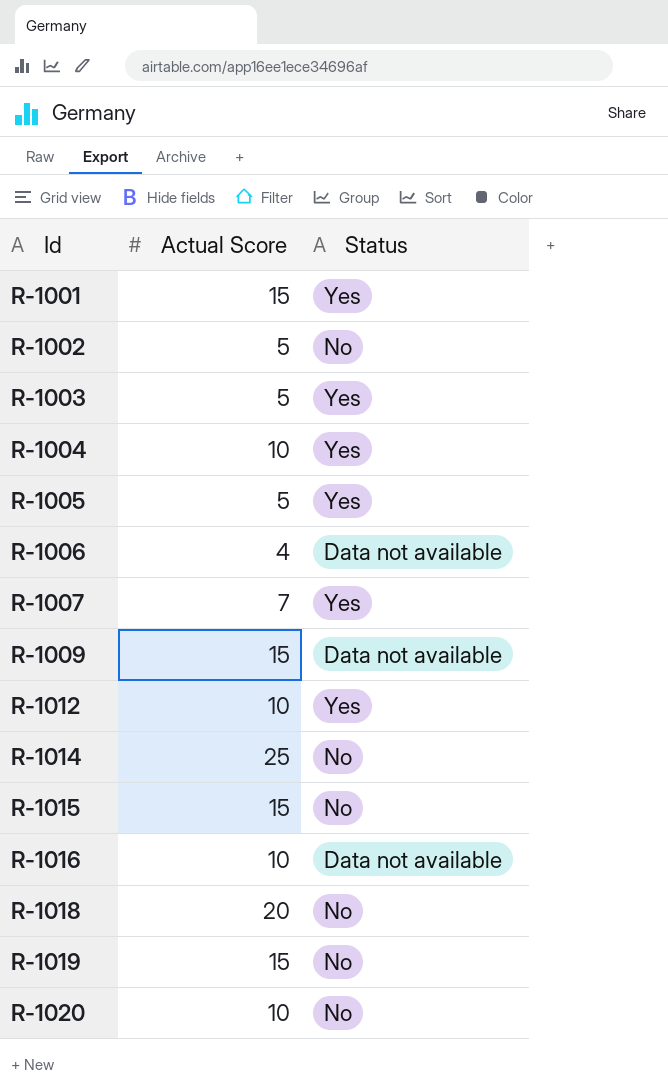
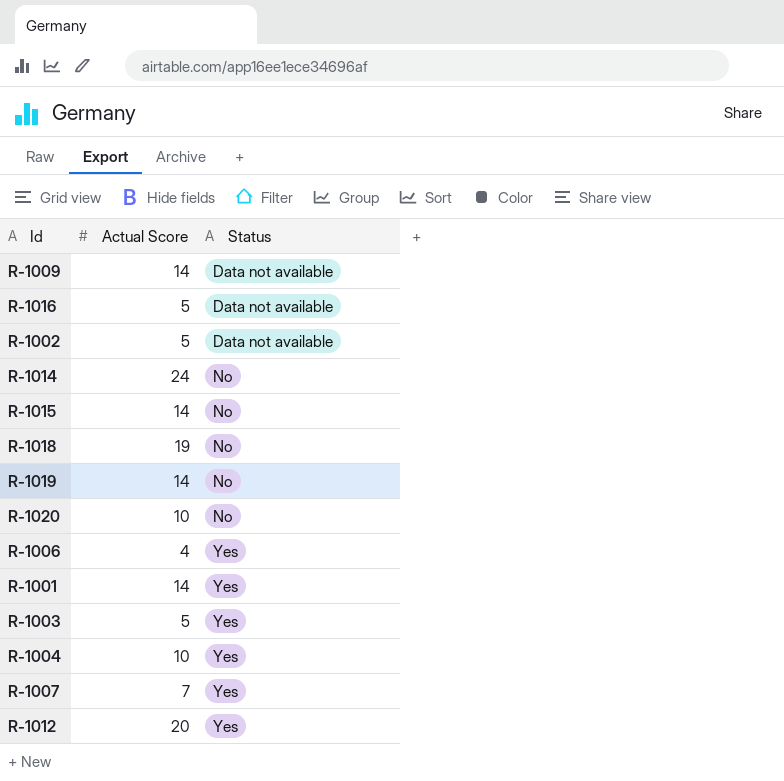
row order: Id ascending -> Status ascending
row R-1005: 5 | Yes -> none
R-1009 | Actual Score: 15 -> 14
R-1016 | Actual Score: 10 -> 5
R-1002 | Status: No -> Data not available
R-1014 | Actual Score: 25 -> 24
R-1015 | Actual Score: 15 -> 14
R-1018 | Actual Score: 20 -> 19
R-1019 | Actual Score: 15 -> 14
R-1006 | Status: Data not available -> Yes
R-1001 | Actual Score: 15 -> 14
R-1012 | Actual Score: 10 -> 20

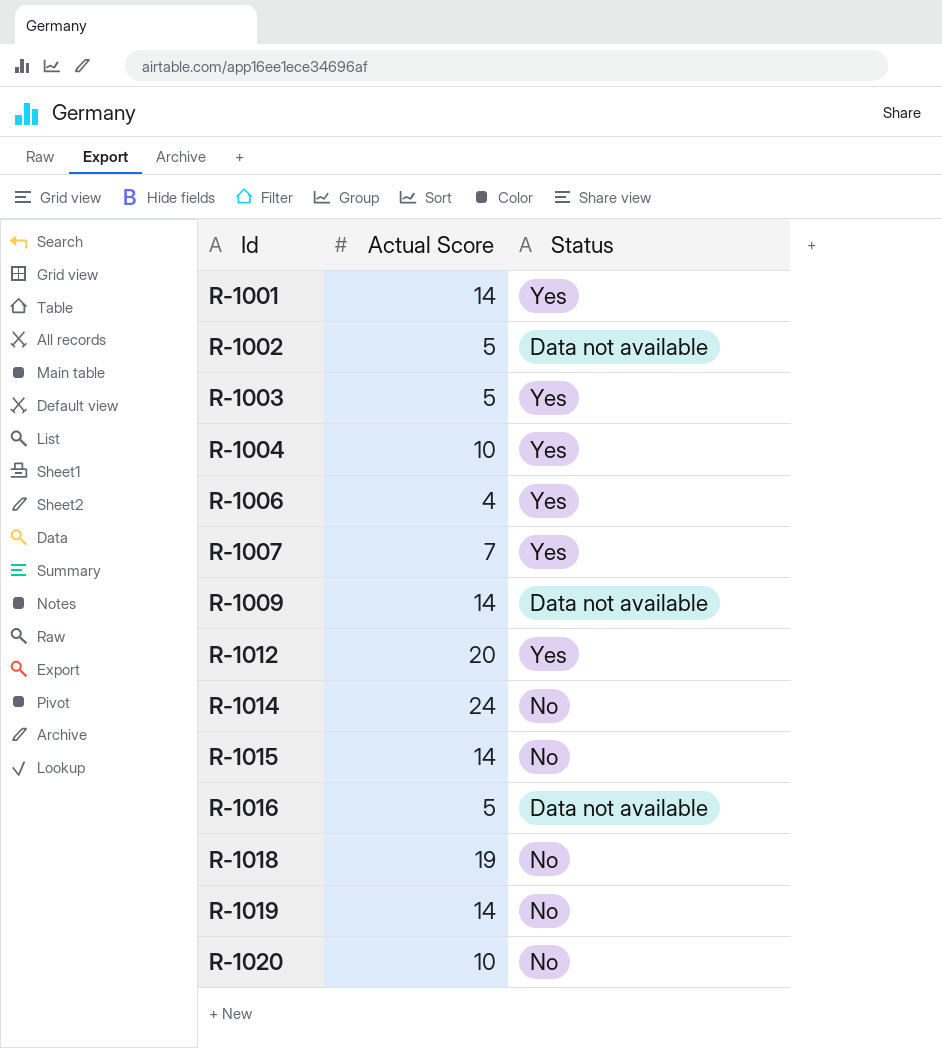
row order: Status ascending -> Id ascending

